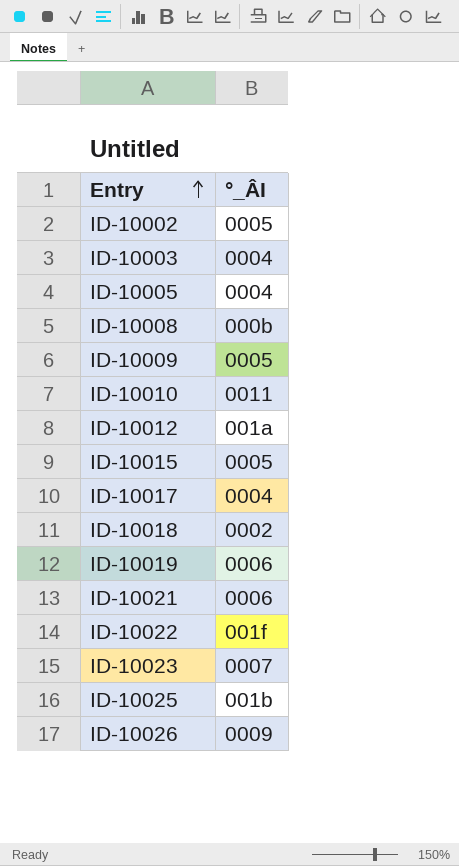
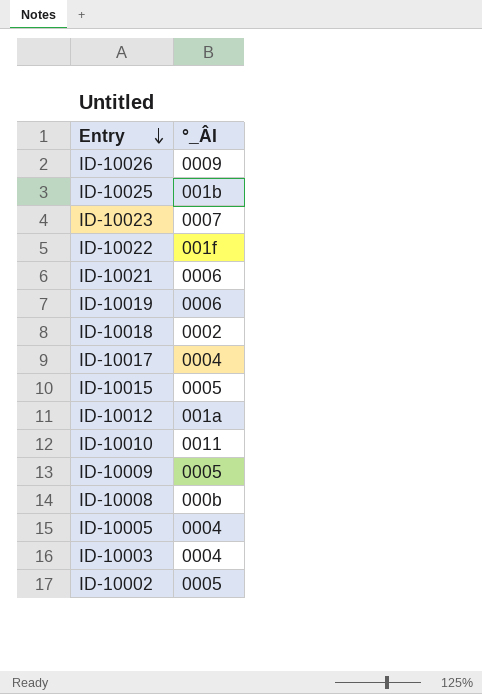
row order: Entry ascending -> Entry descending

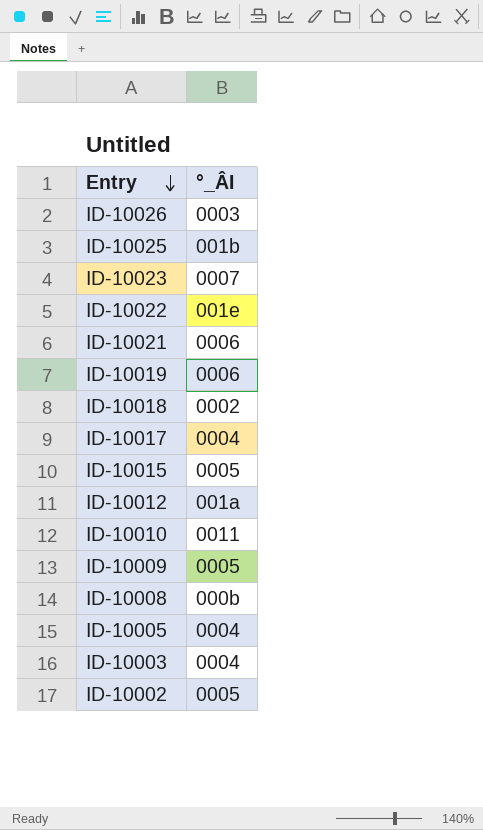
ID-10026 | °_ÂI: 0009 -> 0003
ID-10022 | °_ÂI: 001f -> 001e

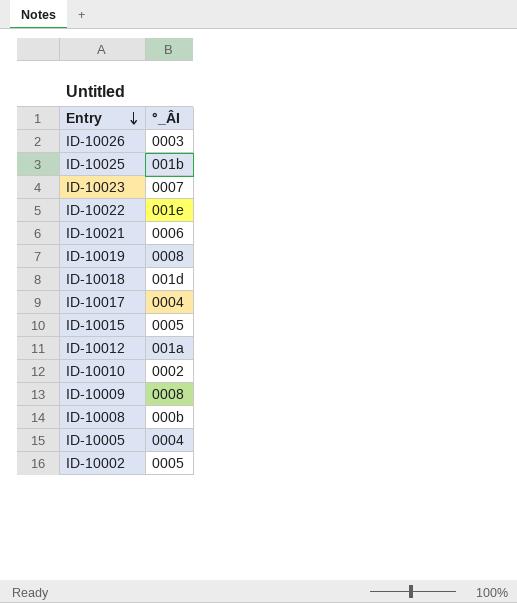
row ID-10003: 0004 -> none
ID-10019 | °_ÂI: 0006 -> 0008
ID-10018 | °_ÂI: 0002 -> 001d
ID-10010 | °_ÂI: 0011 -> 0002
ID-10009 | °_ÂI: 0005 -> 0008

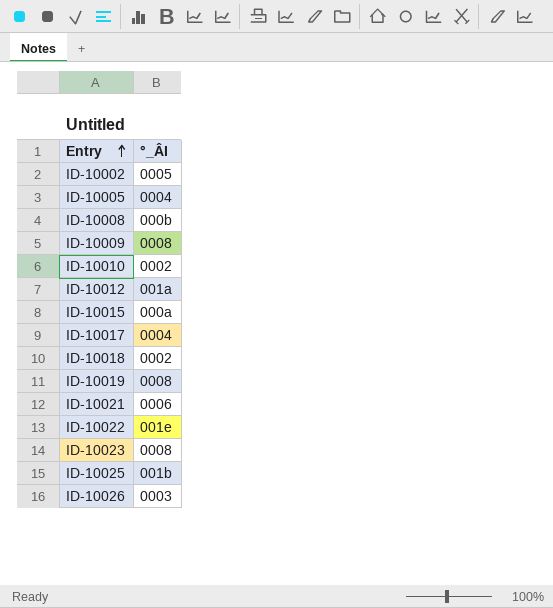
row order: Entry descending -> Entry ascending
ID-10015 | °_ÂI: 0005 -> 000a
ID-10018 | °_ÂI: 001d -> 0002
ID-10023 | °_ÂI: 0007 -> 0008

